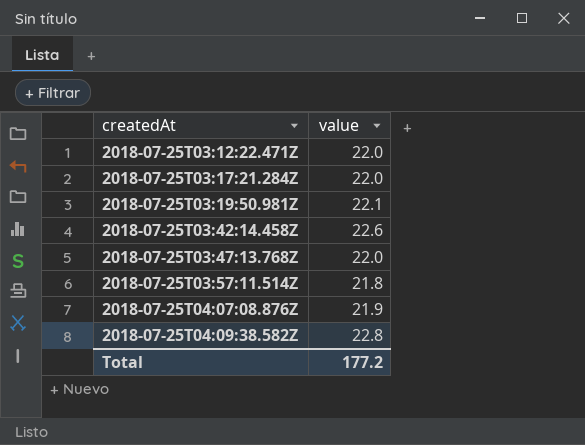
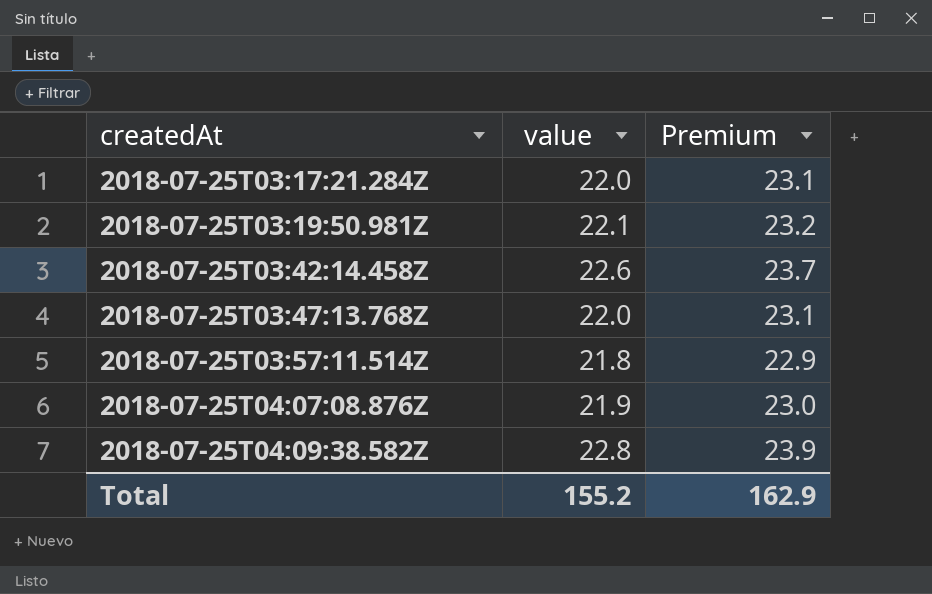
column Premium | formula: none -> [value] * 1.05
row 2018-07-25T03:12:22.471Z: 22.0 -> none
Total | value: 177.2 -> 155.2

